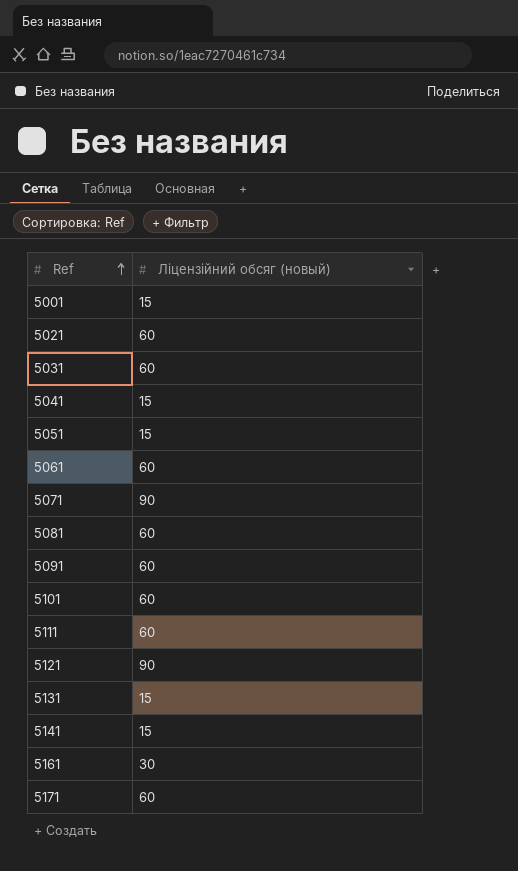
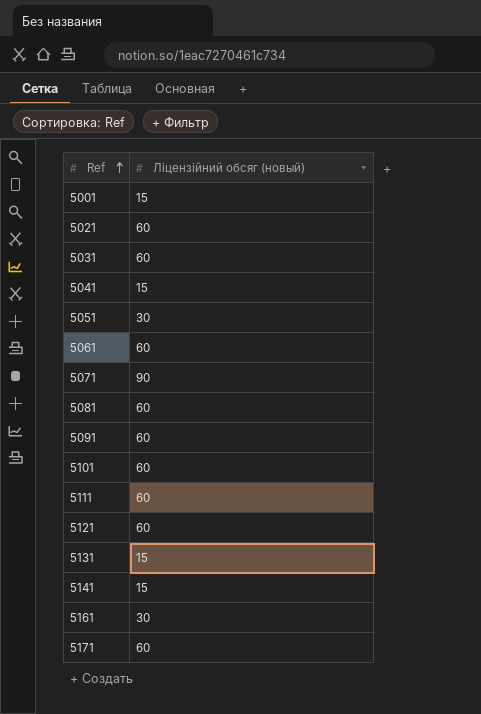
5051 | Ліцензійний обсяг (новый): 15 -> 30
5121 | Ліцензійний обсяг (новый): 90 -> 60

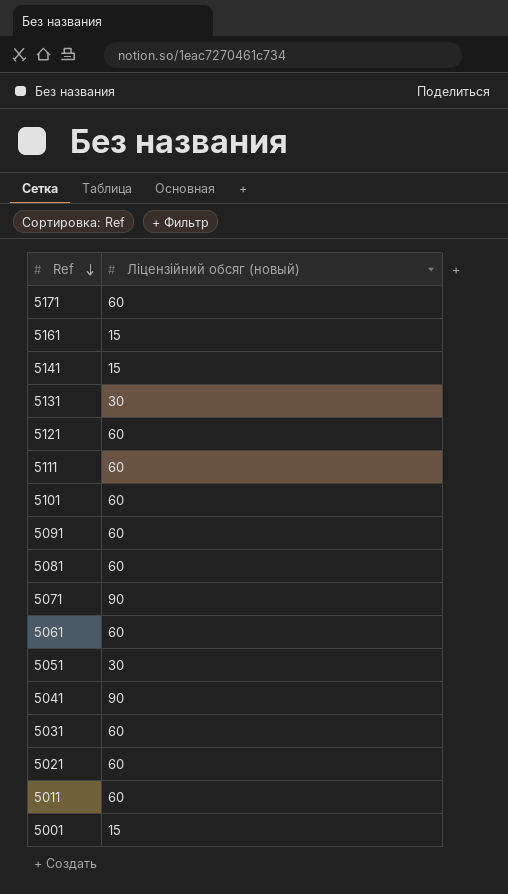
row order: Ref ascending -> Ref descending
5161 | Ліцензійний обсяг (новый): 30 -> 15
5131 | Ліцензійний обсяг (новый): 15 -> 30
5041 | Ліцензійний обсяг (новый): 15 -> 90
row 5011: none -> 60

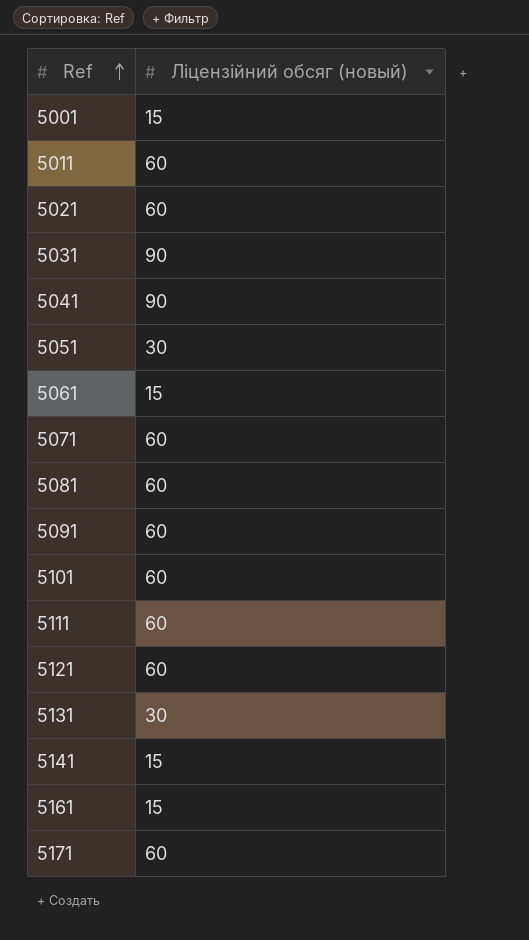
row order: Ref descending -> Ref ascending
5031 | Ліцензійний обсяг (новый): 60 -> 90
5061 | Ліцензійний обсяг (новый): 60 -> 15
5071 | Ліцензійний обсяг (новый): 90 -> 60

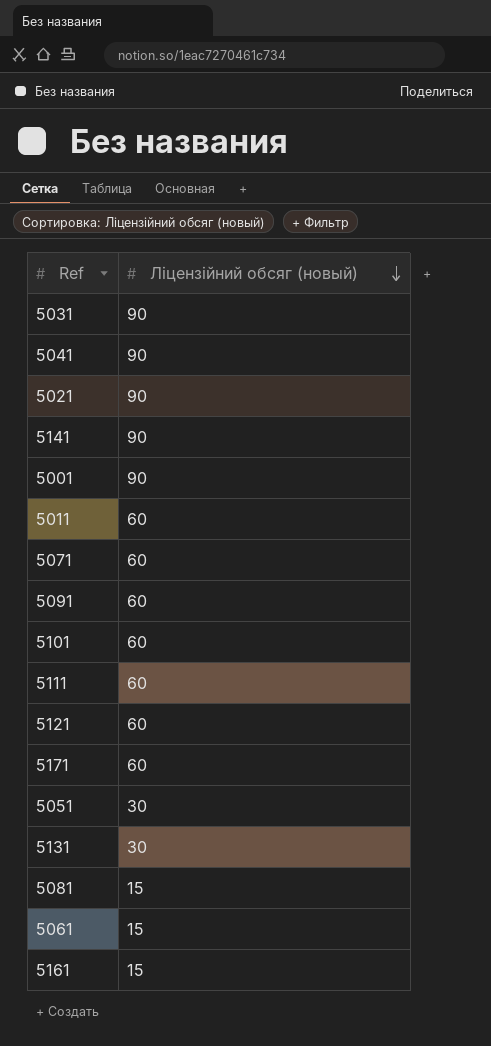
row order: Ref ascending -> Ліцензійний обсяг (новый) descending
5021 | Ліцензійний обсяг (новый): 60 -> 90
5141 | Ліцензійний обсяг (новый): 15 -> 90
5001 | Ліцензійний обсяг (новый): 15 -> 90
5081 | Ліцензійний обсяг (новый): 60 -> 15

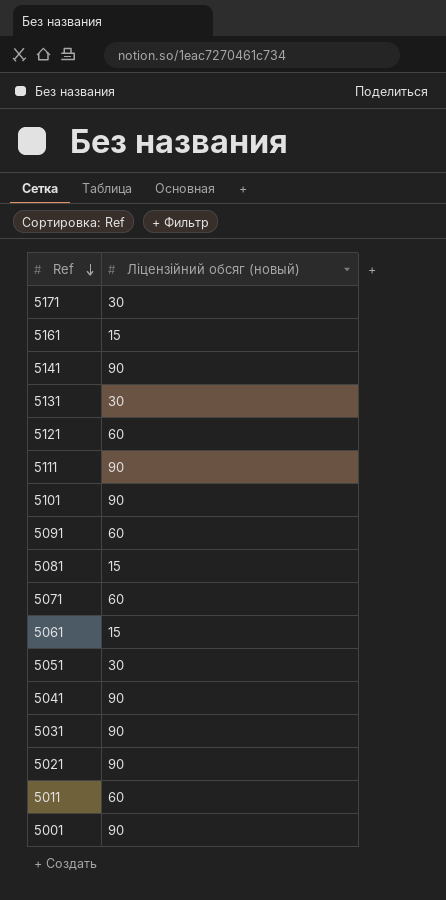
row order: Ліцензійний обсяг (новый) descending -> Ref descending
5171 | Ліцензійний обсяг (новый): 60 -> 30
5111 | Ліцензійний обсяг (новый): 60 -> 90
5101 | Ліцензійний обсяг (новый): 60 -> 90

